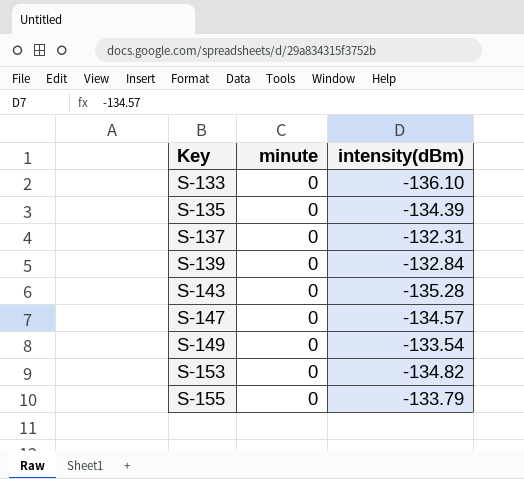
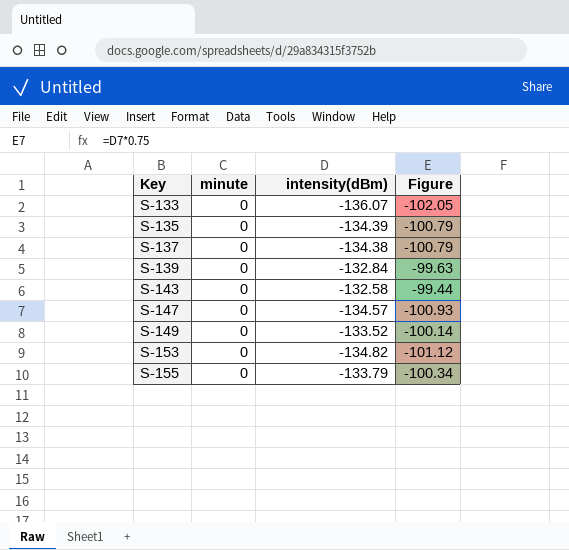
column Figure | formula: none -> [intensity(dBm)] * 0.75
S-133 | intensity(dBm): -136.10 -> -136.07
S-137 | intensity(dBm): -132.31 -> -134.38
S-143 | intensity(dBm): -135.28 -> -132.58
S-149 | intensity(dBm): -133.54 -> -133.52

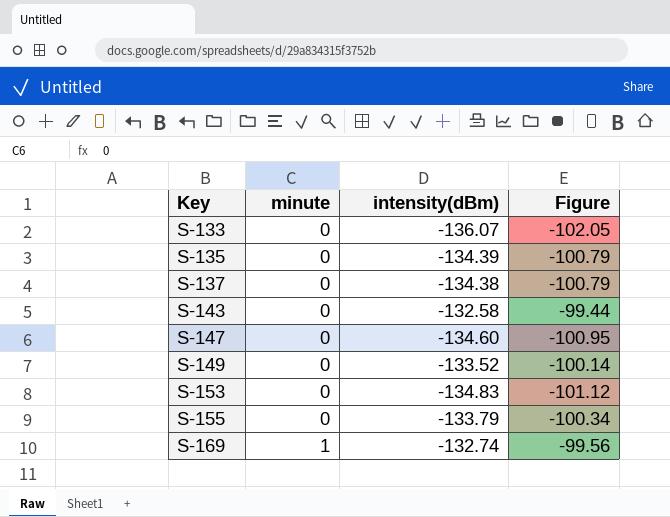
row S-139: 0 | -132.84 | -99.63 -> none
S-147 | intensity(dBm): -134.57 -> -134.60
S-147 | Figure: -100.93 -> -100.95
S-153 | intensity(dBm): -134.82 -> -134.83
row S-169: none -> 1 | -132.74 | -99.56

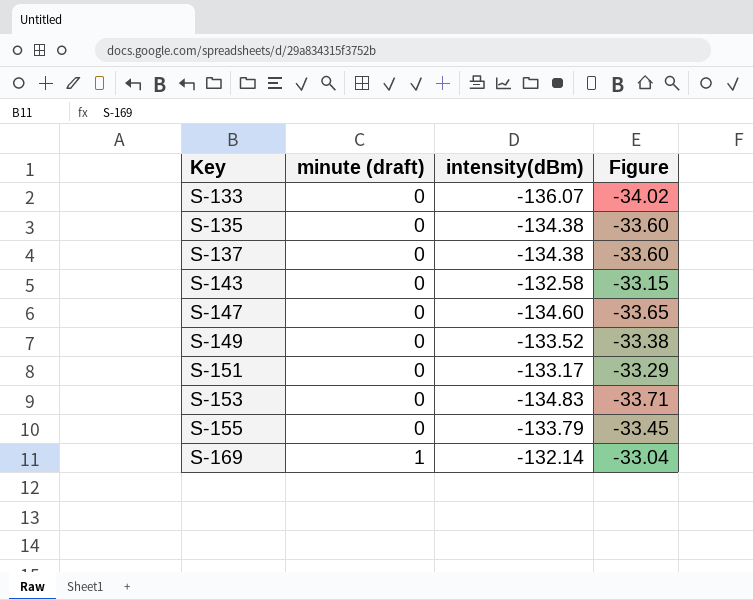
column name: minute -> minute (draft)
column Figure | formula: [intensity(dBm)] * 0.75 -> [intensity(dBm)] * 0.25
S-135 | intensity(dBm): -134.39 -> -134.38
row S-151: none -> 0 | -133.17 | -33.29
S-169 | intensity(dBm): -132.74 -> -132.14

